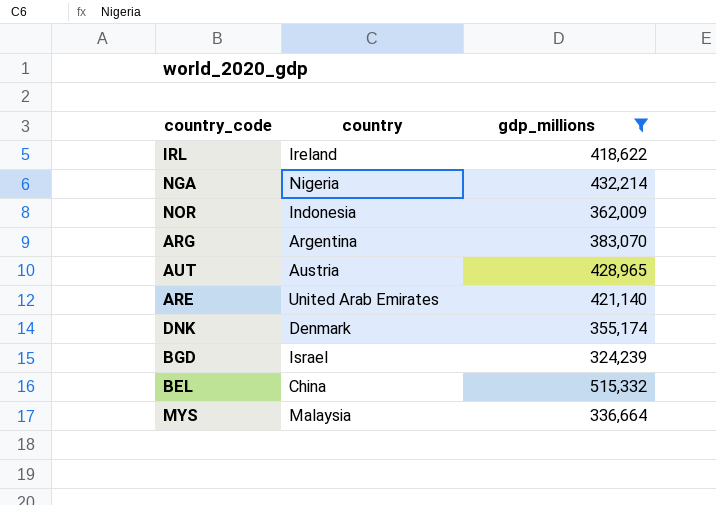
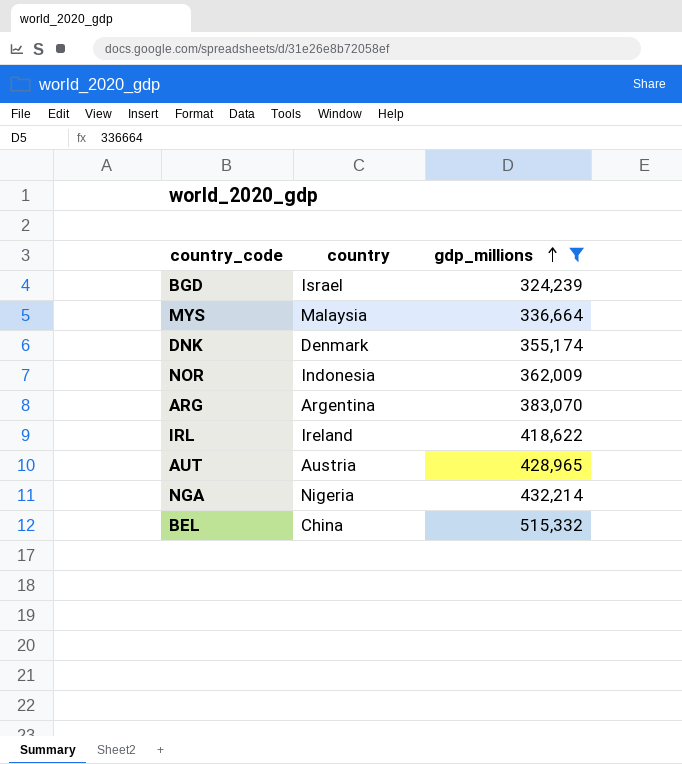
row order: none -> gdp_millions ascending
row ARE: United Arab Emirates | 421,140 -> none

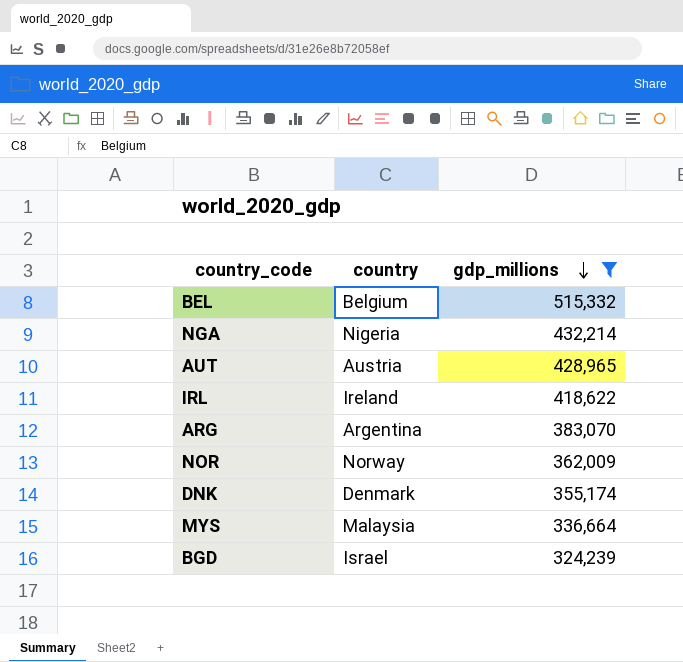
row order: gdp_millions ascending -> gdp_millions descending
BEL | country: China -> Belgium
NOR | country: Indonesia -> Norway

